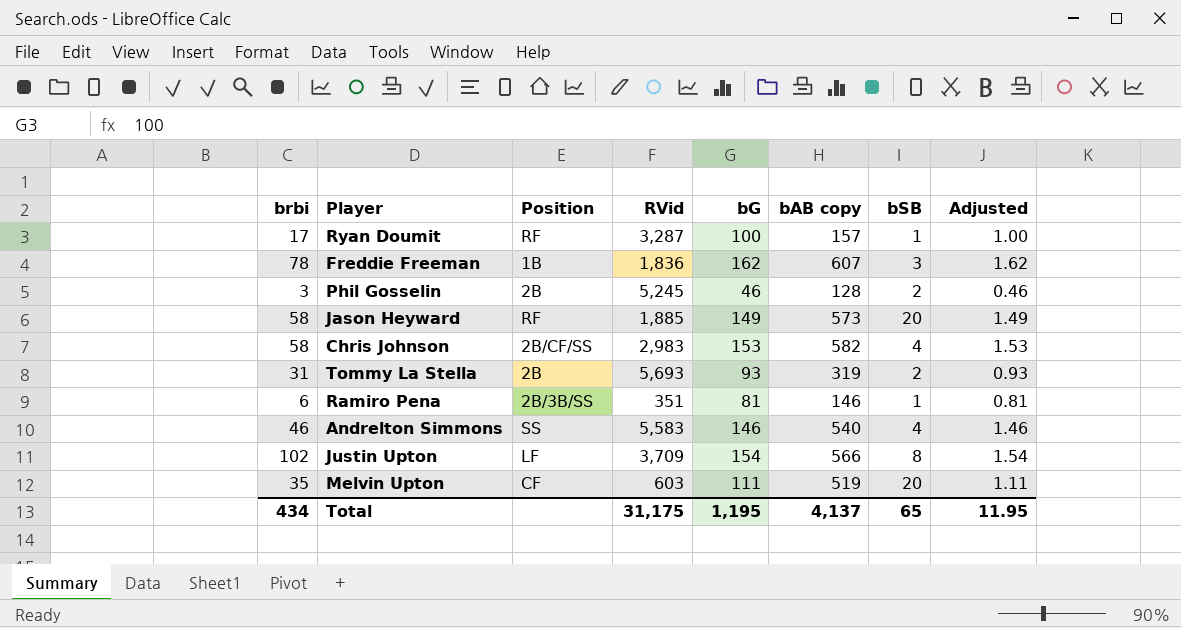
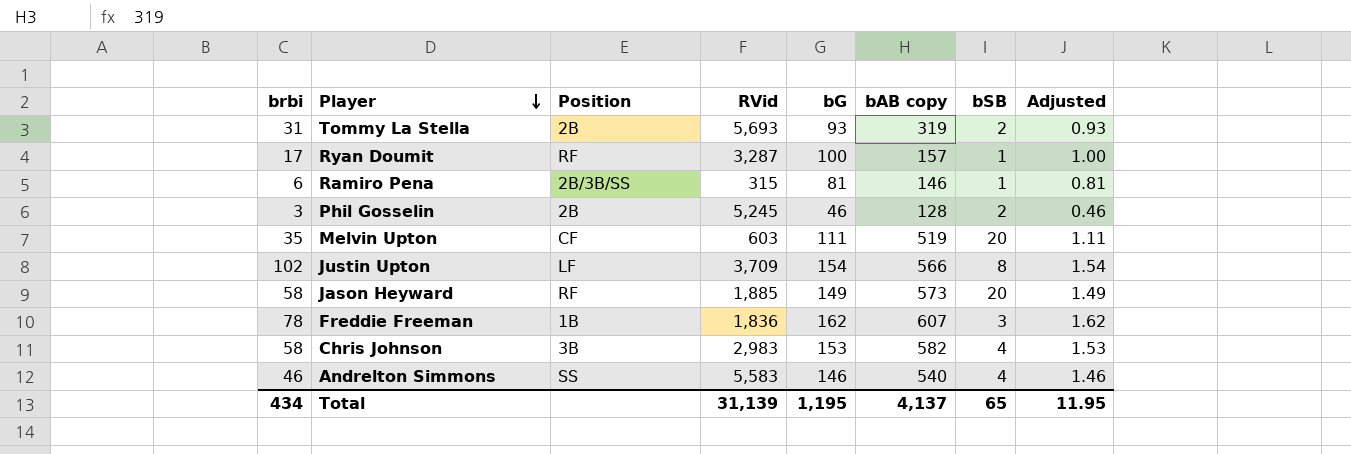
row order: none -> Player descending
Ramiro Pena | RVid: 351 -> 315
Chris Johnson | Position: 2B/CF/SS -> 3B
Total | RVid: 31,175 -> 31,139

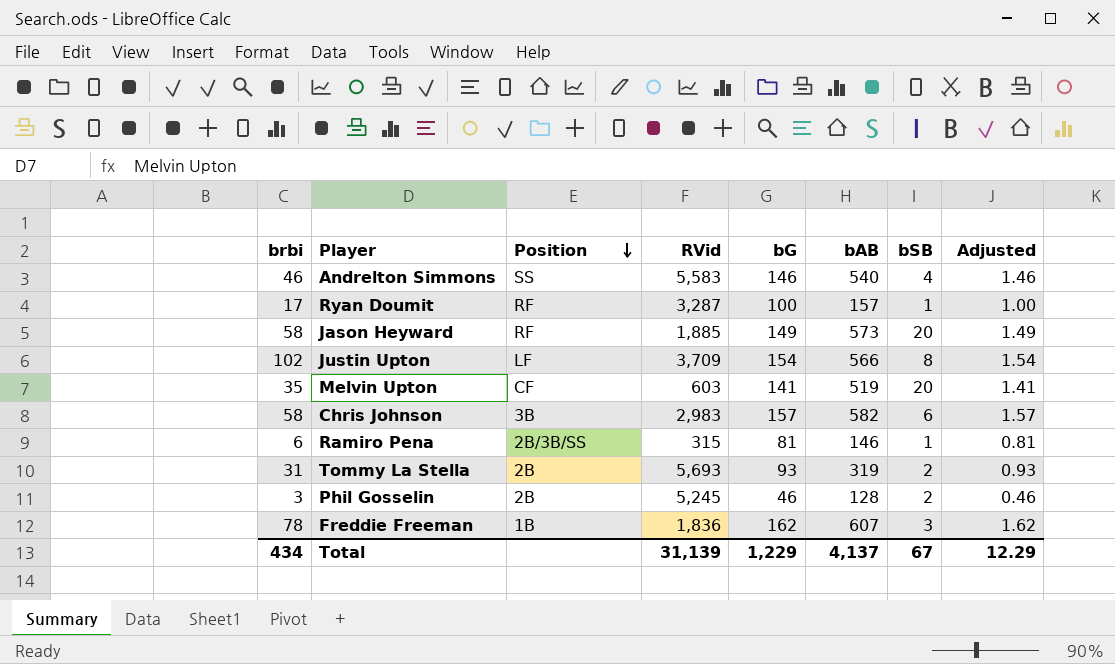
row order: Player descending -> Position descending
column name: bAB copy -> bAB
Melvin Upton | bG: 111 -> 141
Melvin Upton | Adjusted: 1.11 -> 1.41
Chris Johnson | bG: 153 -> 157
Chris Johnson | bSB: 4 -> 6
Chris Johnson | Adjusted: 1.53 -> 1.57
Total | bG: 1,195 -> 1,229
Total | bSB: 65 -> 67
Total | Adjusted: 11.95 -> 12.29

